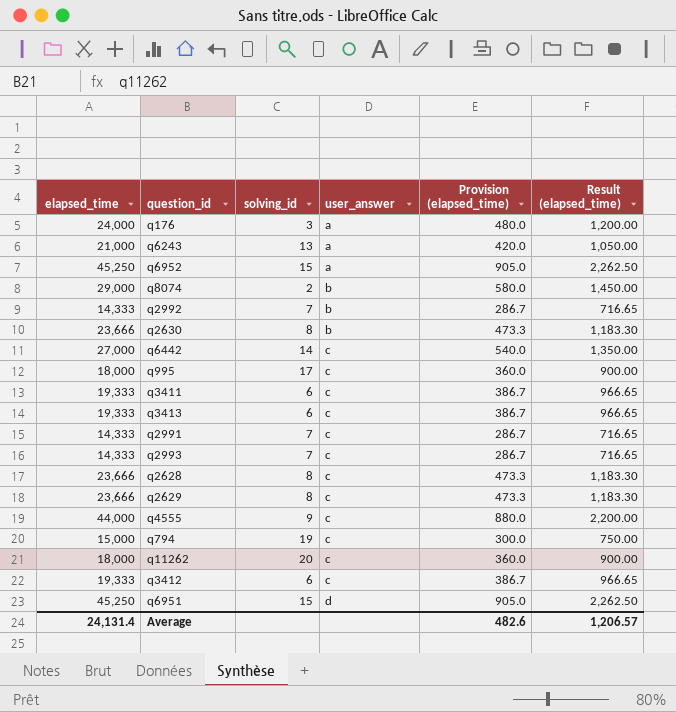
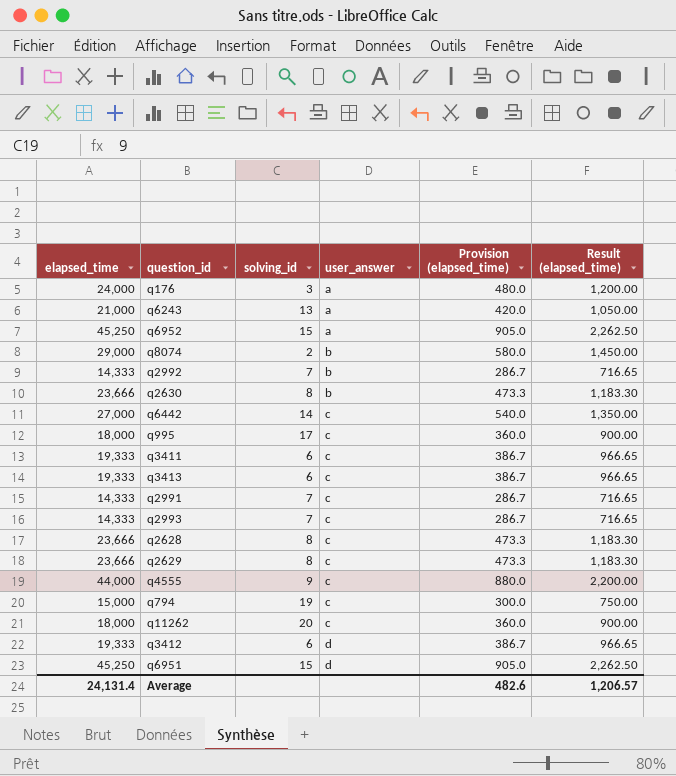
q3412 | user_answer: c -> d

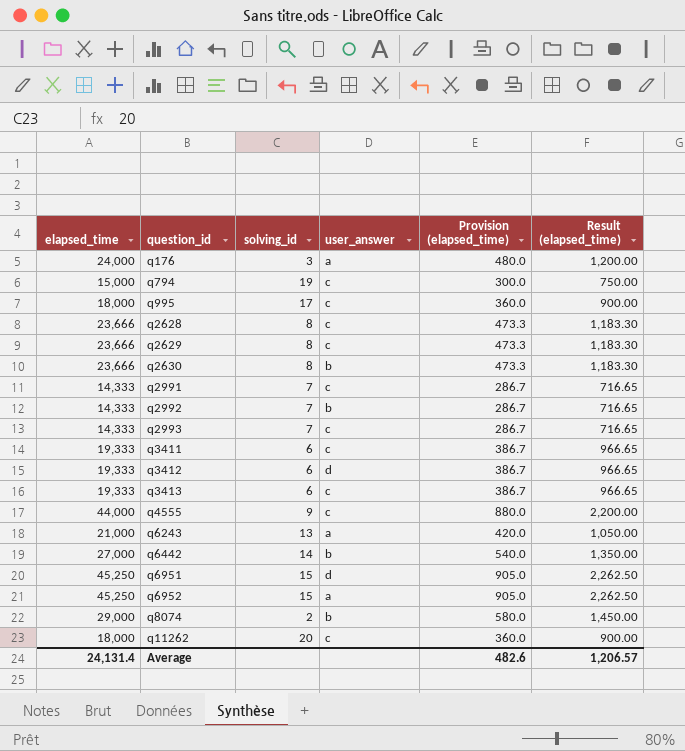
row order: user_answer ascending -> question_id ascending
q6442 | user_answer: c -> b

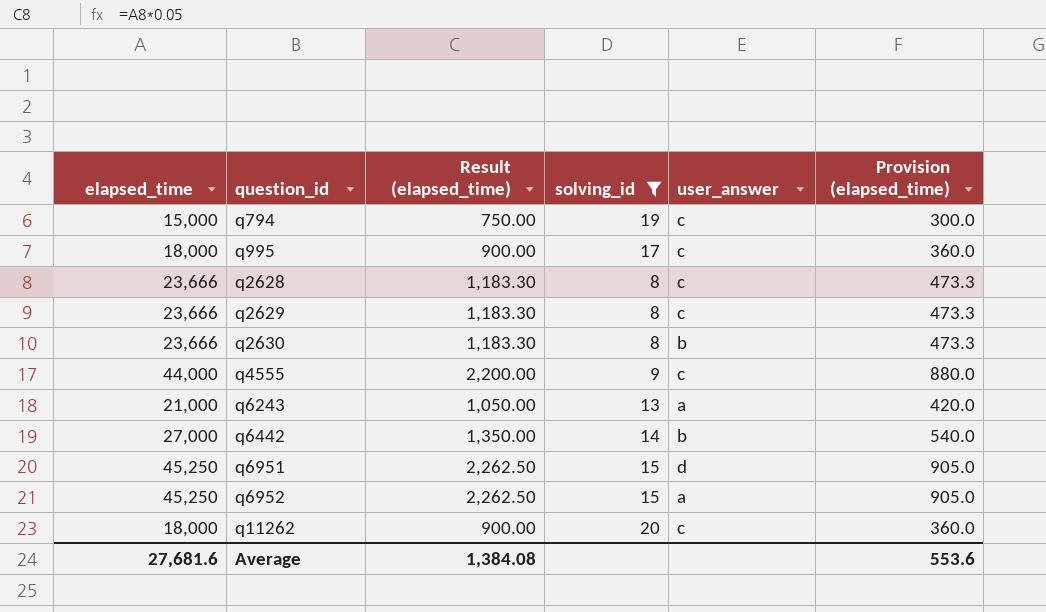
filter: none -> solving_id >= 8
column Result (elapsed_time) | position: 6 -> 3
Average | elapsed_time: 24,131.4 -> 27,681.6
Average | Result (elapsed_time): 1,206.57 -> 1,384.08
Average | Provision (elapsed_time): 482.6 -> 553.6

